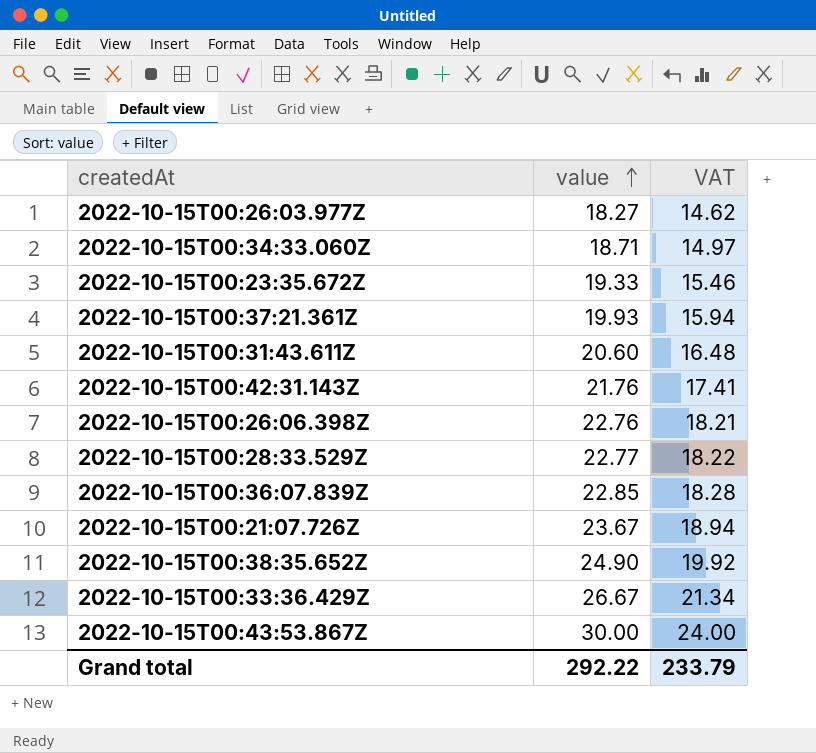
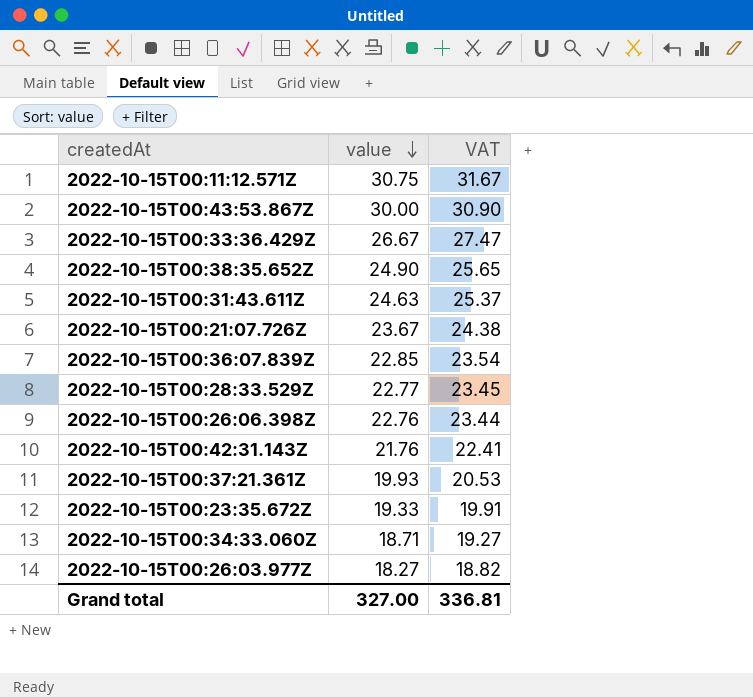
row order: value ascending -> value descending
column VAT | formula: [value] * 0.8 -> [value] * 1.03
row 2022-10-15T00:11:12.571Z: none -> 30.75 | 31.67
2022-10-15T00:31:43.611Z | value: 20.60 -> 24.63
Grand total | value: 292.22 -> 327.00
Grand total | VAT: 233.79 -> 336.81

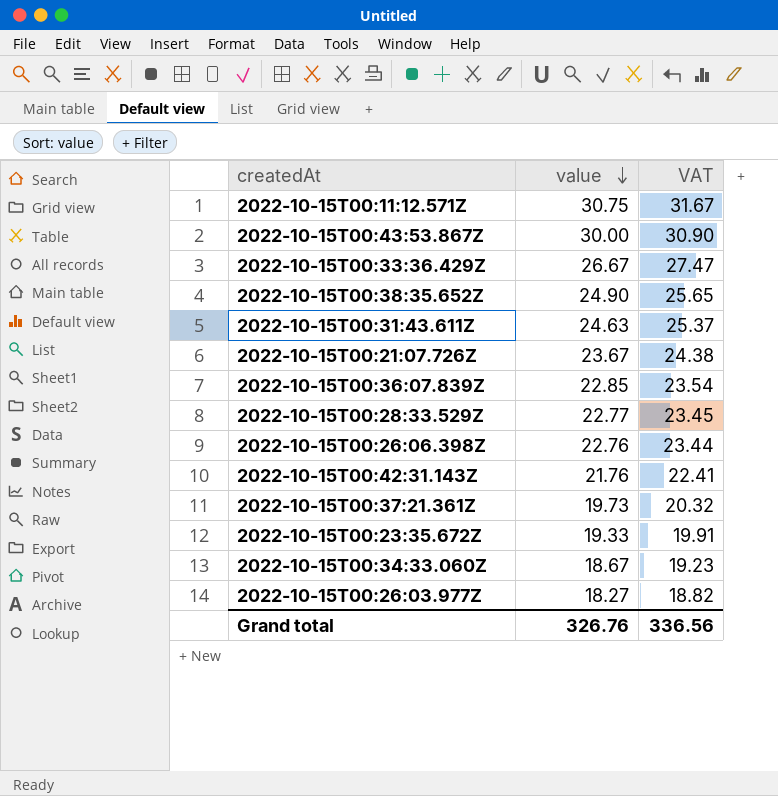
2022-10-15T00:37:21.361Z | value: 19.93 -> 19.73
2022-10-15T00:37:21.361Z | VAT: 20.53 -> 20.32
2022-10-15T00:34:33.060Z | value: 18.71 -> 18.67
2022-10-15T00:34:33.060Z | VAT: 19.27 -> 19.23
Grand total | value: 327.00 -> 326.76
Grand total | VAT: 336.81 -> 336.56

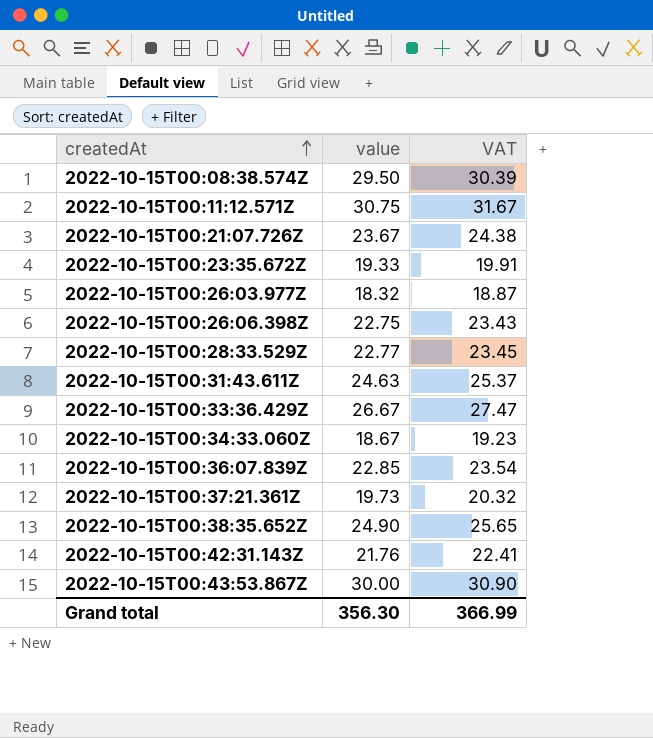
row order: value descending -> createdAt ascending
row 2022-10-15T00:08:38.574Z: none -> 29.50 | 30.39
2022-10-15T00:26:03.977Z | value: 18.27 -> 18.32
2022-10-15T00:26:03.977Z | VAT: 18.82 -> 18.87
2022-10-15T00:26:06.398Z | value: 22.76 -> 22.75
2022-10-15T00:26:06.398Z | VAT: 23.44 -> 23.43
Grand total | value: 326.76 -> 356.30
Grand total | VAT: 336.56 -> 366.99

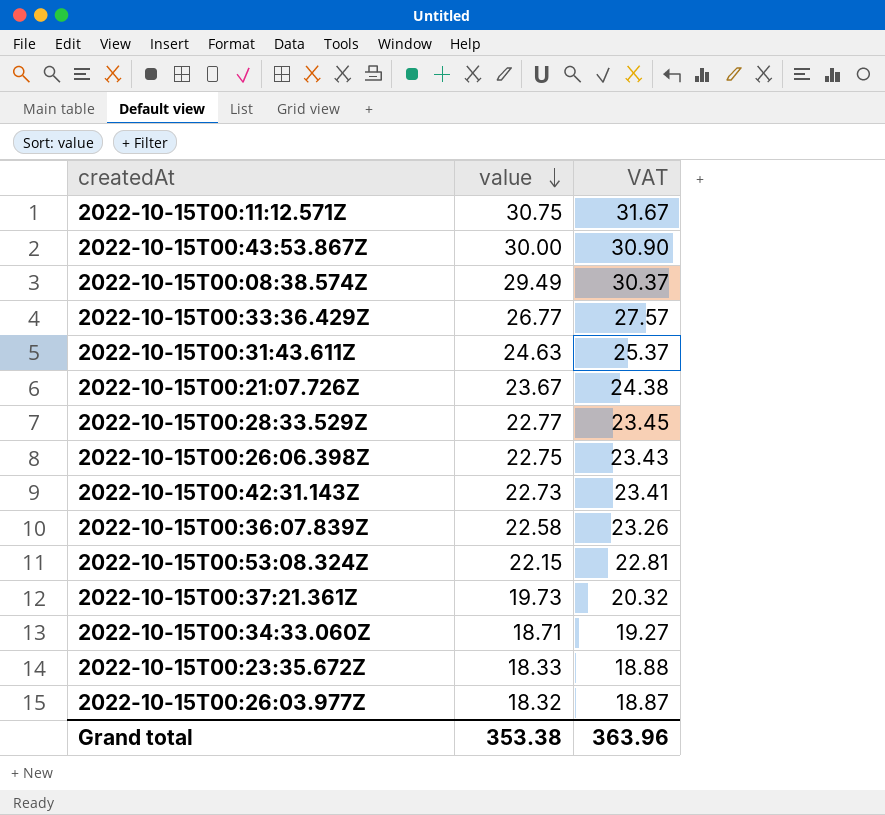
row order: createdAt ascending -> value descending
row 2022-10-15T00:38:35.652Z: 24.90 | 25.65 -> none
2022-10-15T00:08:38.574Z | value: 29.50 -> 29.49
2022-10-15T00:08:38.574Z | VAT: 30.39 -> 30.37
2022-10-15T00:33:36.429Z | value: 26.67 -> 26.77
2022-10-15T00:33:36.429Z | VAT: 27.47 -> 27.57
2022-10-15T00:42:31.143Z | value: 21.76 -> 22.73
2022-10-15T00:42:31.143Z | VAT: 22.41 -> 23.41
2022-10-15T00:36:07.839Z | value: 22.85 -> 22.58
2022-10-15T00:36:07.839Z | VAT: 23.54 -> 23.26
row 2022-10-15T00:53:08.324Z: none -> 22.15 | 22.81
2022-10-15T00:34:33.060Z | value: 18.67 -> 18.71
2022-10-15T00:34:33.060Z | VAT: 19.23 -> 19.27
2022-10-15T00:23:35.672Z | value: 19.33 -> 18.33
2022-10-15T00:23:35.672Z | VAT: 19.91 -> 18.88
Grand total | value: 356.30 -> 353.38
Grand total | VAT: 366.99 -> 363.96

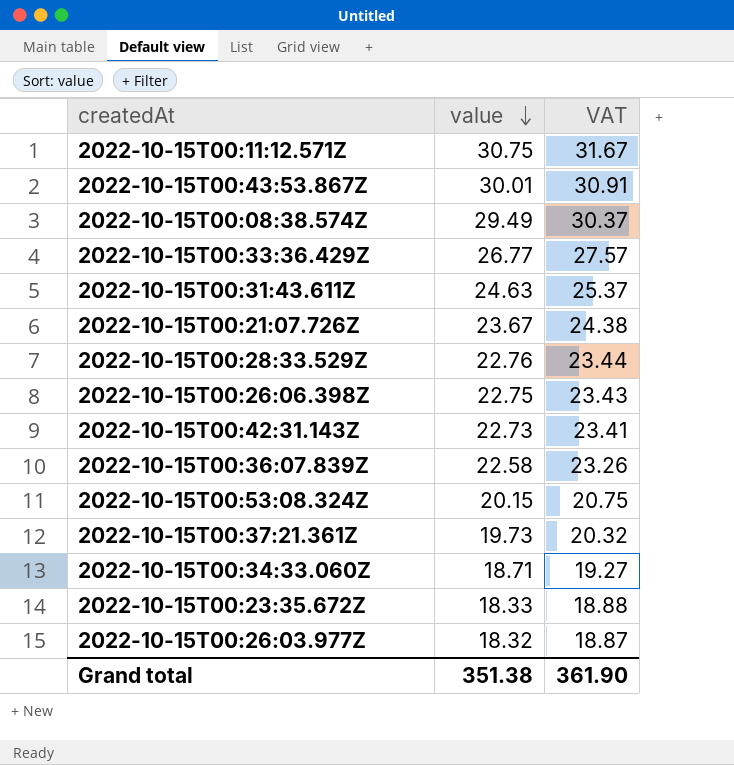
2022-10-15T00:43:53.867Z | value: 30.00 -> 30.01
2022-10-15T00:43:53.867Z | VAT: 30.90 -> 30.91
2022-10-15T00:28:33.529Z | value: 22.77 -> 22.76
2022-10-15T00:28:33.529Z | VAT: 23.45 -> 23.44
2022-10-15T00:53:08.324Z | value: 22.15 -> 20.15
2022-10-15T00:53:08.324Z | VAT: 22.81 -> 20.75
Grand total | value: 353.38 -> 351.38
Grand total | VAT: 363.96 -> 361.90

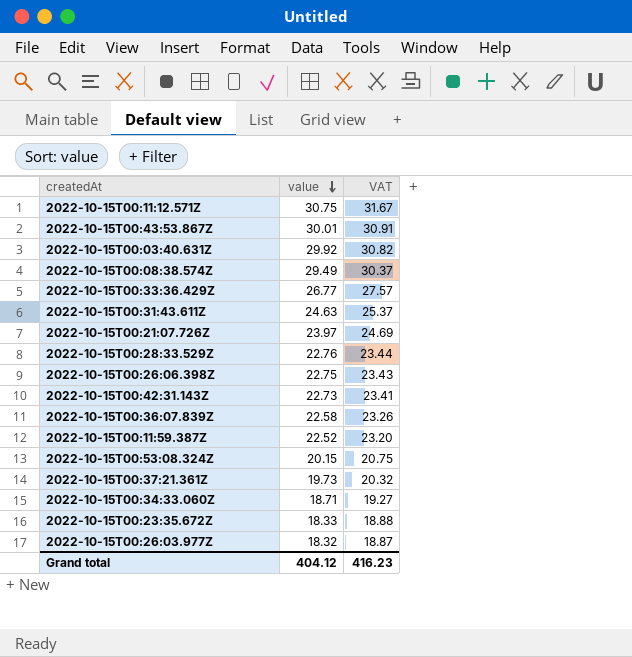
row 2022-10-15T00:03:40.631Z: none -> 29.92 | 30.82
2022-10-15T00:21:07.726Z | value: 23.67 -> 23.97
2022-10-15T00:21:07.726Z | VAT: 24.38 -> 24.69
row 2022-10-15T00:11:59.387Z: none -> 22.52 | 23.20
Grand total | value: 351.38 -> 404.12
Grand total | VAT: 361.90 -> 416.23

